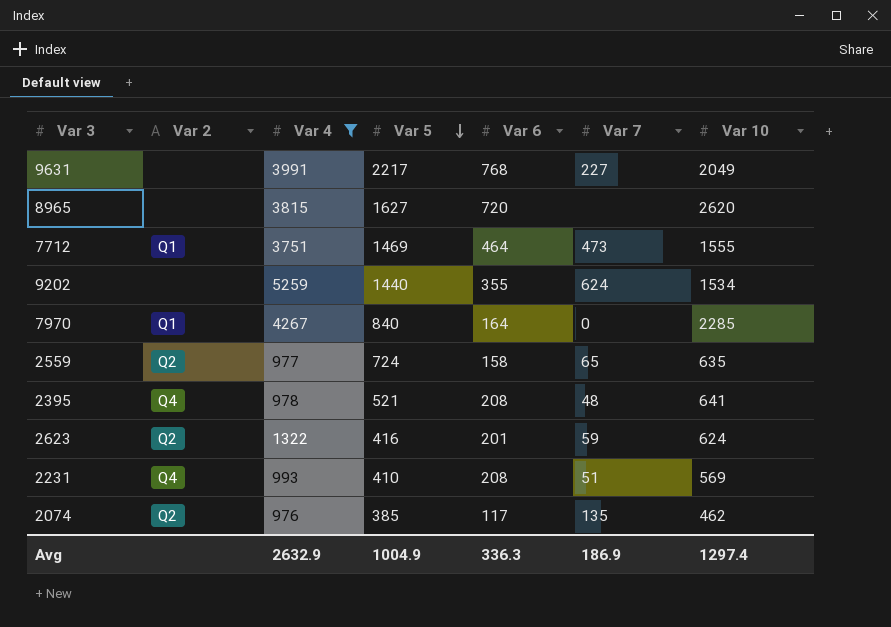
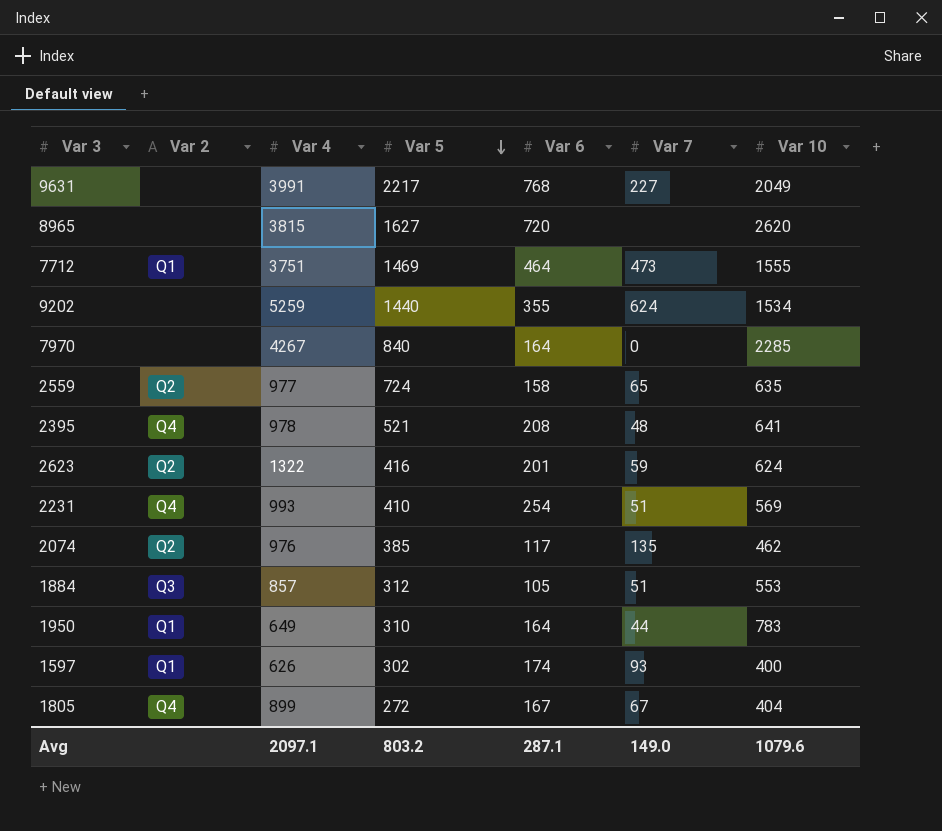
filter: Var 4 >= 976 -> none
7970 | Var 2: Q1 -> none
2231 | Var 6: 208 -> 254
Avg | Var 4: 2632.9 -> 2097.1
Avg | Var 5: 1004.9 -> 803.2
Avg | Var 6: 336.3 -> 287.1
Avg | Var 7: 186.9 -> 149.0
Avg | Var 10: 1297.4 -> 1079.6

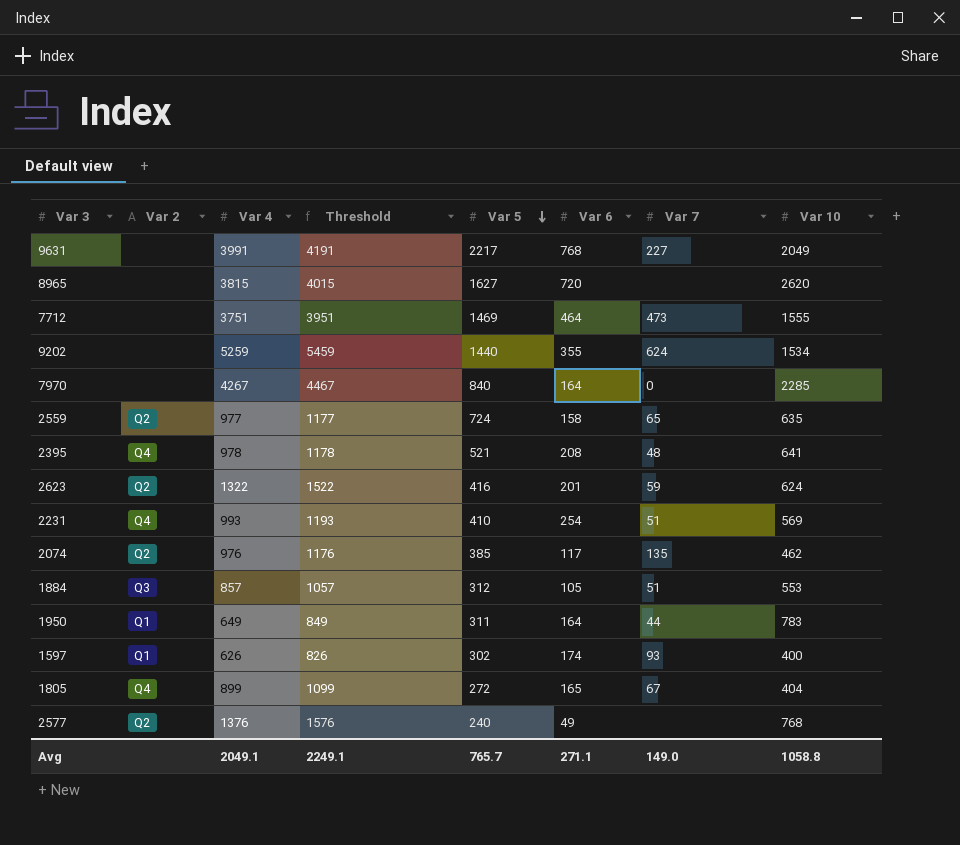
column Threshold | formula: none -> [Var 4] + 200
7712 | Var 2: Q1 -> none
1950 | Var 5: 310 -> 311
1805 | Var 6: 167 -> 165
row 2577: none -> Q2 | 1376 | 1576 | 240 | 49 | none | 768
Avg | Var 4: 2097.1 -> 2049.1
Avg | Var 5: 803.2 -> 765.7
Avg | Var 6: 287.1 -> 271.1
Avg | Var 10: 1079.6 -> 1058.8

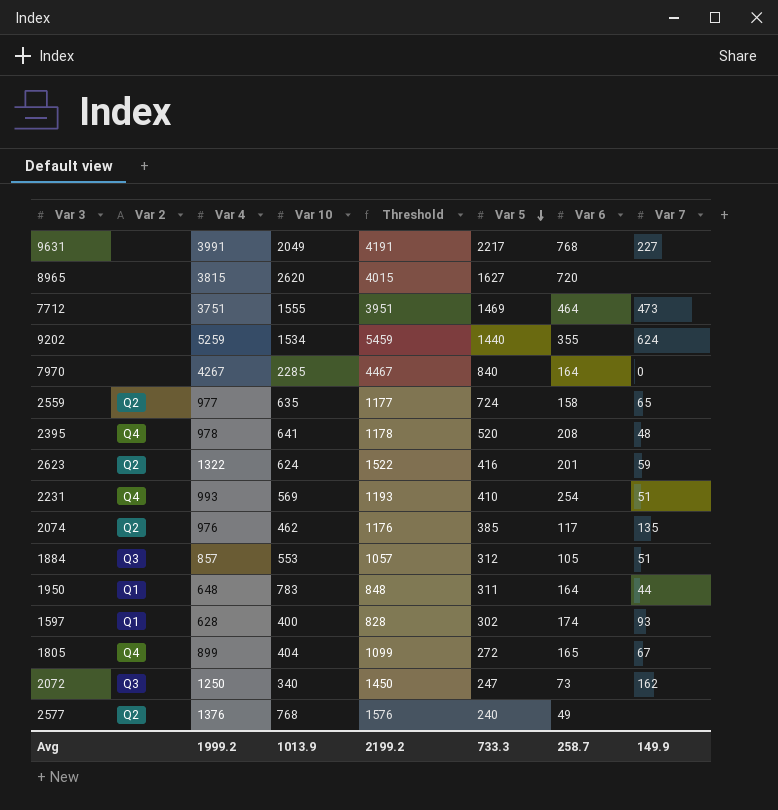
column Var 10 | position: 8 -> 4
2395 | Var 5: 521 -> 520
1950 | Var 4: 649 -> 648
1950 | Threshold: 849 -> 848
1597 | Var 4: 626 -> 628
1597 | Threshold: 826 -> 828
row 2072: none -> Q3 | 1250 | 340 | 1450 | 247 | 73 | 162
Avg | Var 4: 2049.1 -> 1999.2
Avg | Var 10: 1058.8 -> 1013.9
Avg | Threshold: 2249.1 -> 2199.2
Avg | Var 5: 765.7 -> 733.3
Avg | Var 6: 271.1 -> 258.7
Avg | Var 7: 149.0 -> 149.9

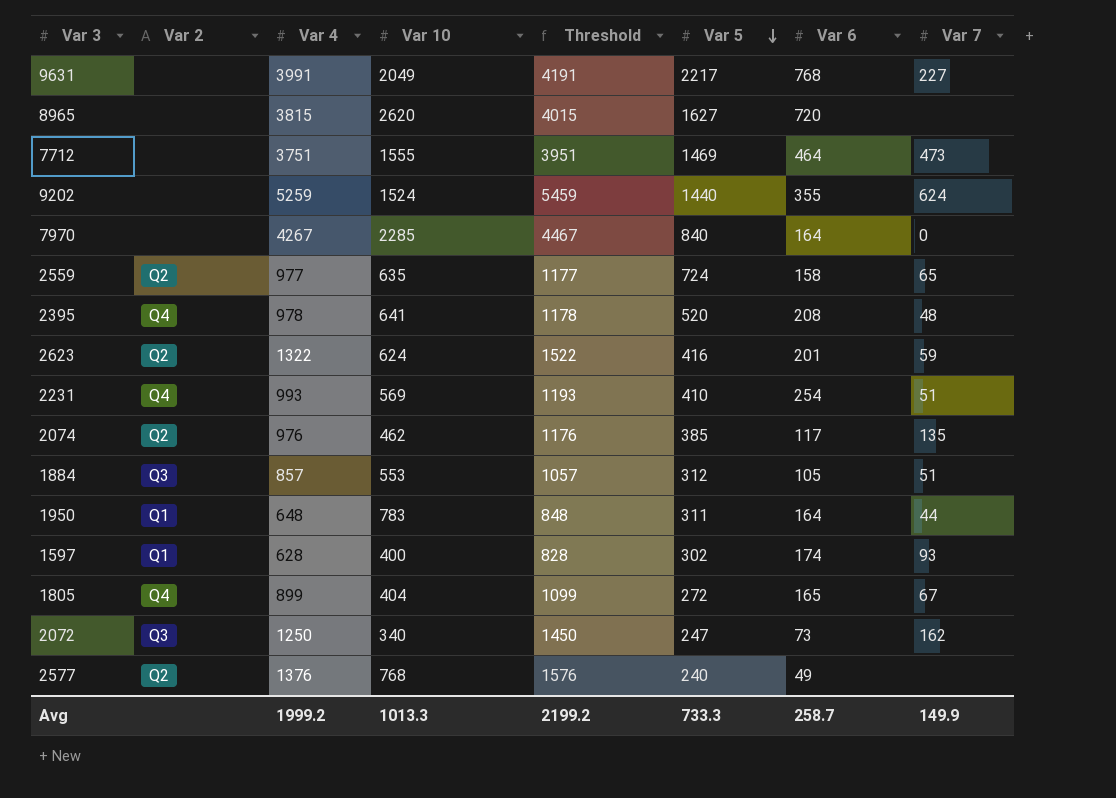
9202 | Var 10: 1534 -> 1524
Avg | Var 10: 1013.9 -> 1013.3

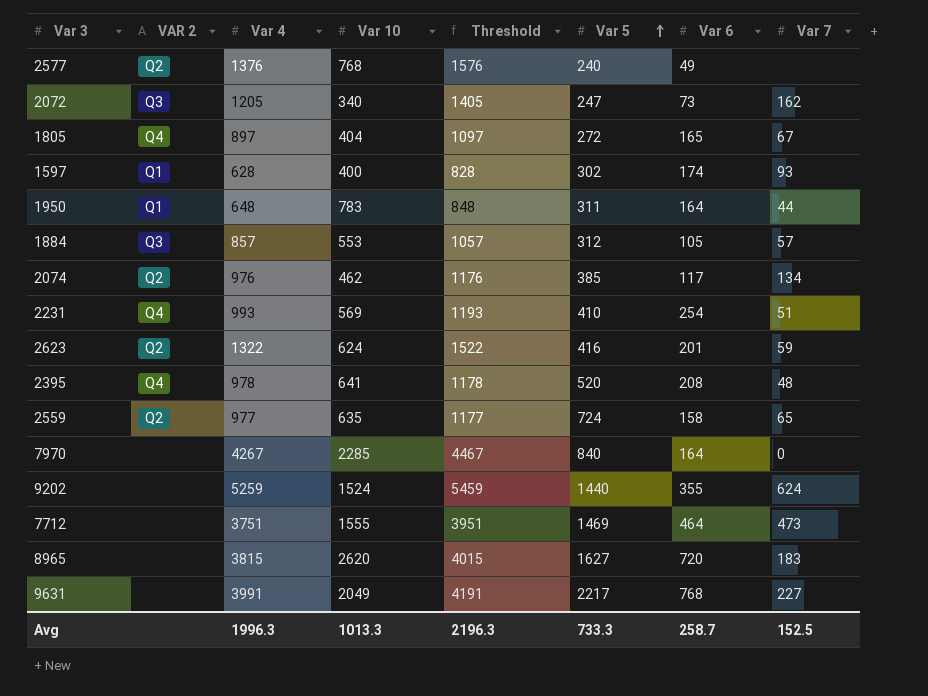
row order: Var 5 descending -> Var 5 ascending
column name: Var 2 -> VAR 2
2072 | Var 4: 1250 -> 1205
2072 | Threshold: 1450 -> 1405
1805 | Var 4: 899 -> 897
1805 | Threshold: 1099 -> 1097
1884 | Var 7: 51 -> 57
2074 | Var 7: 135 -> 134
8965 | Var 7: none -> 183
Avg | Var 4: 1999.2 -> 1996.3
Avg | Threshold: 2199.2 -> 2196.3
Avg | Var 7: 149.9 -> 152.5

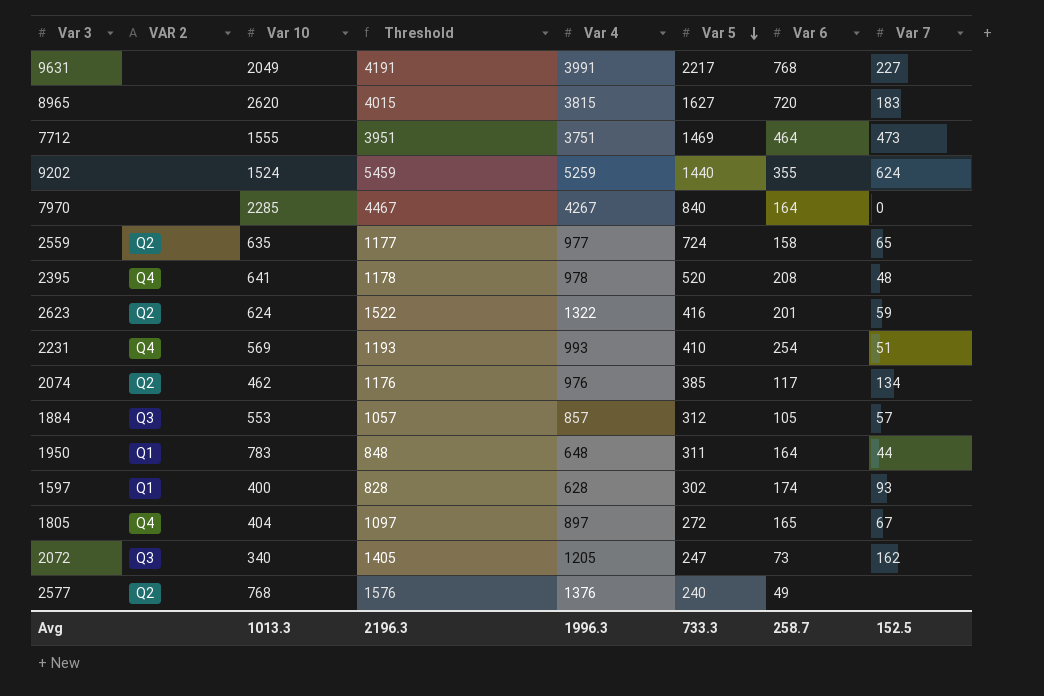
row order: Var 5 ascending -> Var 5 descending
column Var 4 | position: 3 -> 5

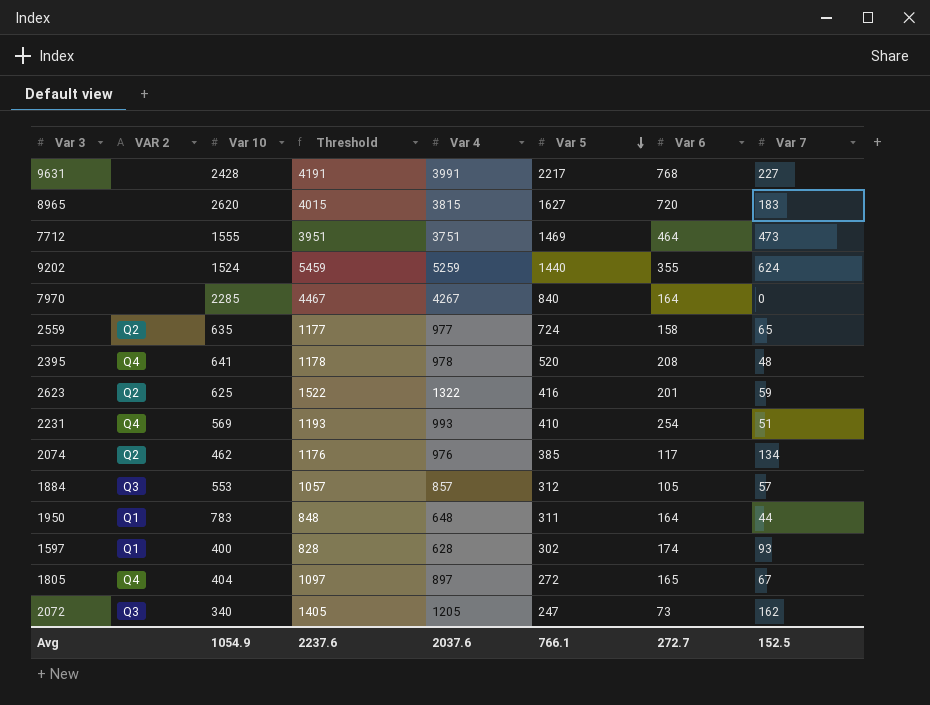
row 2577: Q2 | 768 | 1576 | 1376 | 240 | 49 | none -> none
9631 | Var 10: 2049 -> 2428
2623 | Var 10: 624 -> 625
Avg | Var 10: 1013.3 -> 1054.9
Avg | Threshold: 2196.3 -> 2237.6
Avg | Var 4: 1996.3 -> 2037.6
Avg | Var 5: 733.3 -> 766.1
Avg | Var 6: 258.7 -> 272.7

